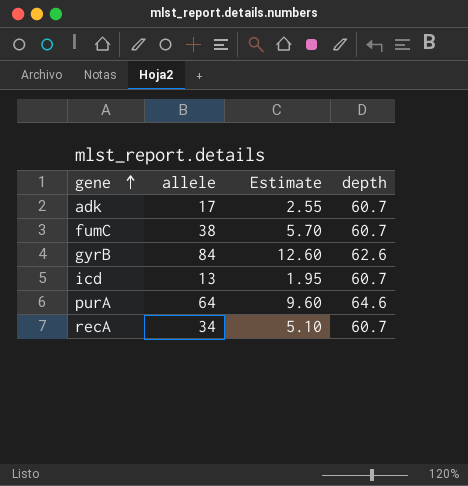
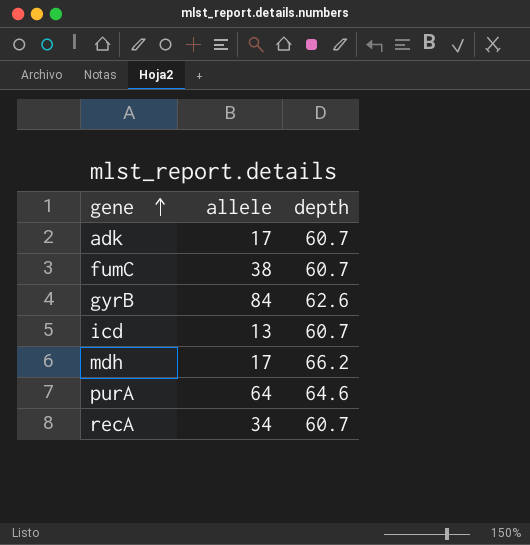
column Estimate | formula: [allele] * 0.15 -> none
row mdh: none -> 17 | 66.2

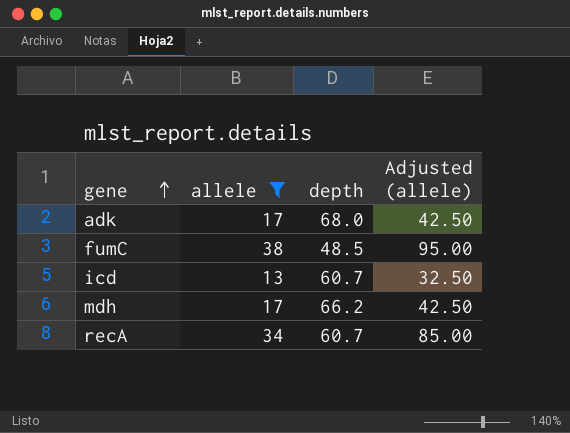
filter: none -> allele <= 38
column Adjusted (allele) | formula: none -> [allele] * 2.5
adk | depth: 60.7 -> 68.0
fumC | depth: 60.7 -> 48.5

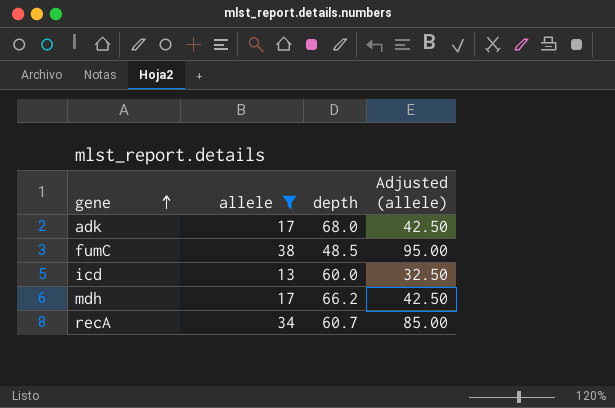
icd | depth: 60.7 -> 60.0

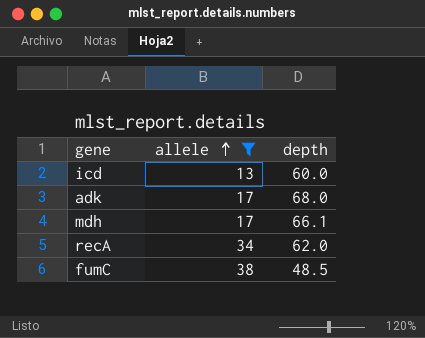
row order: gene ascending -> allele ascending
column Adjusted (allele) | formula: [allele] * 2.5 -> none
mdh | depth: 66.2 -> 66.1
recA | depth: 60.7 -> 62.0

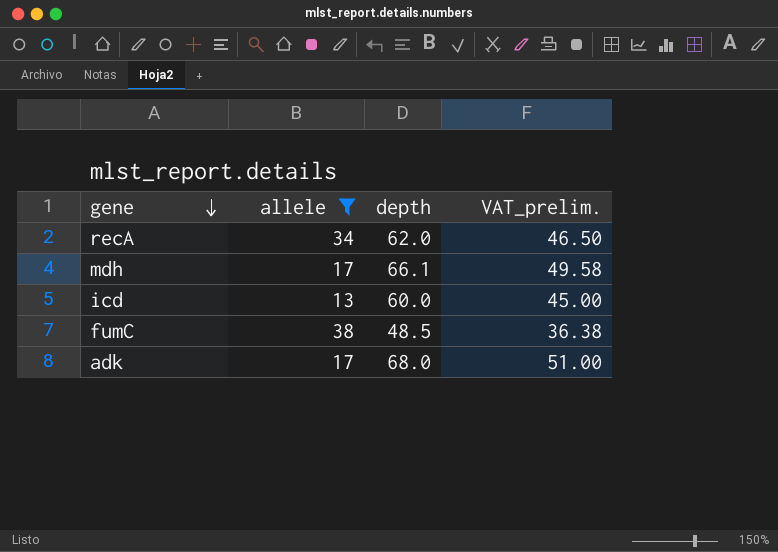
row order: allele ascending -> gene descending
column VAT_prelim. | formula: none -> [depth] * 0.75

